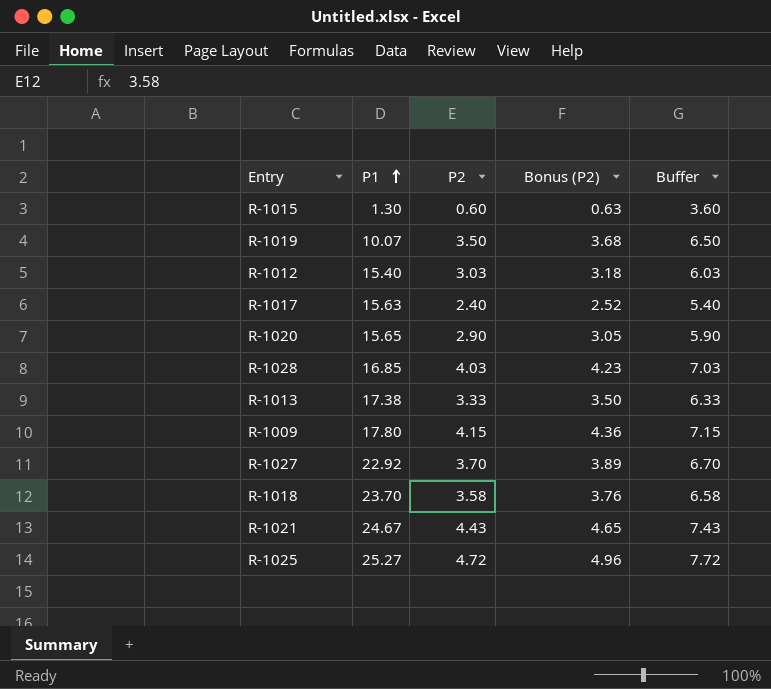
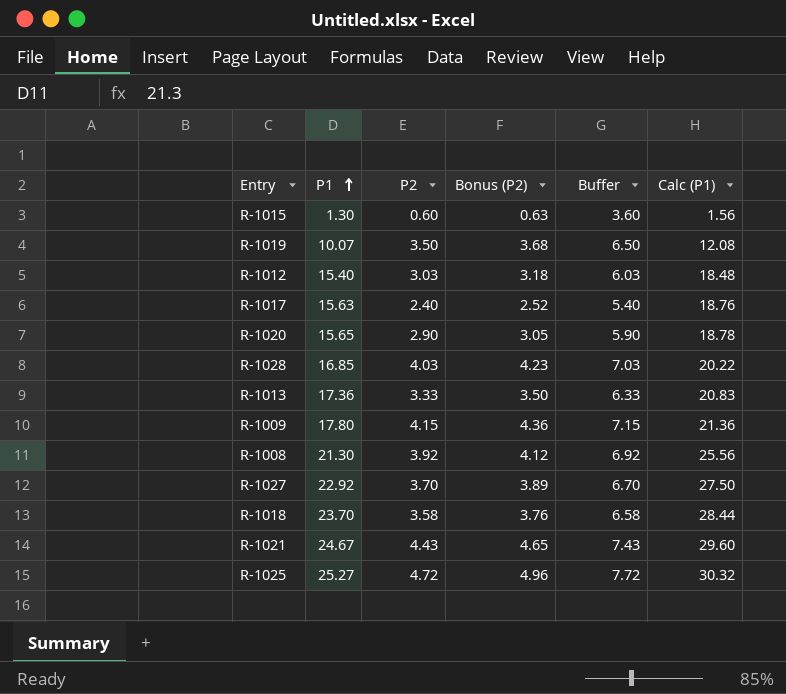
column Calc (P1) | formula: none -> [P1] * 1.2
R-1013 | P1: 17.38 -> 17.36
row R-1008: none -> 21.30 | 3.92 | 4.12 | 6.92 | 25.56

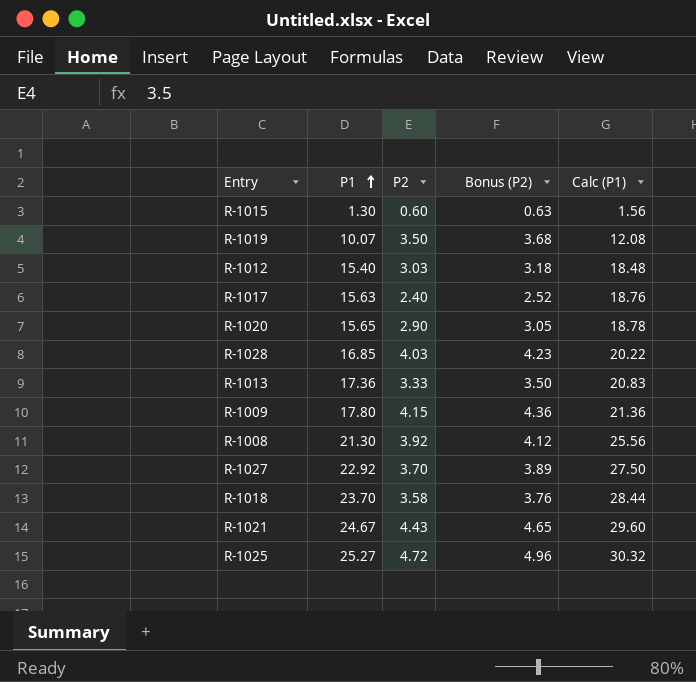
column Buffer | formula: [P2] + 3 -> none

